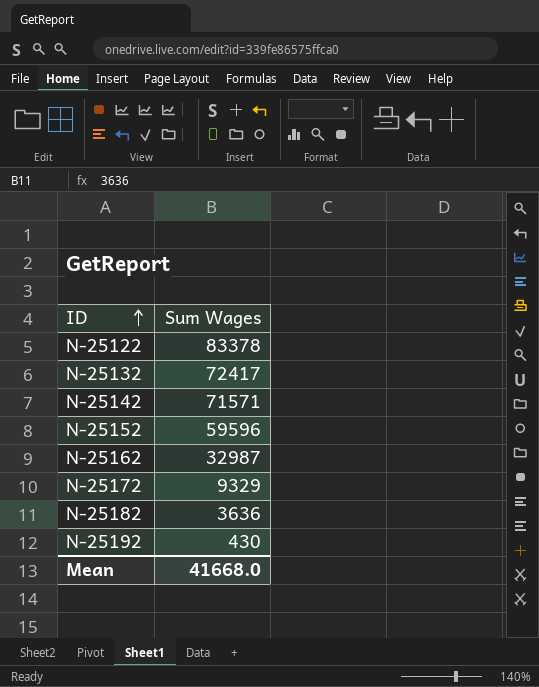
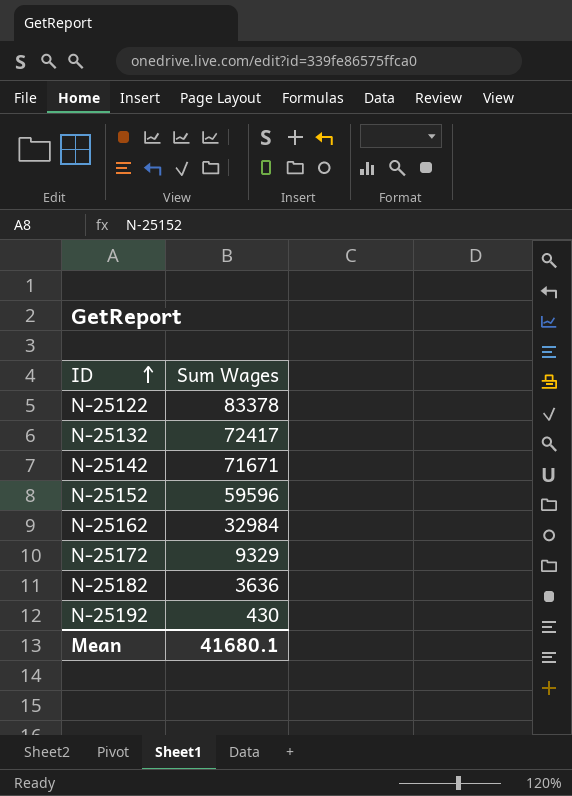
N-25142 | Sum Wages: 71571 -> 71671
N-25162 | Sum Wages: 32987 -> 32984
Mean | Sum Wages: 41668.0 -> 41680.1

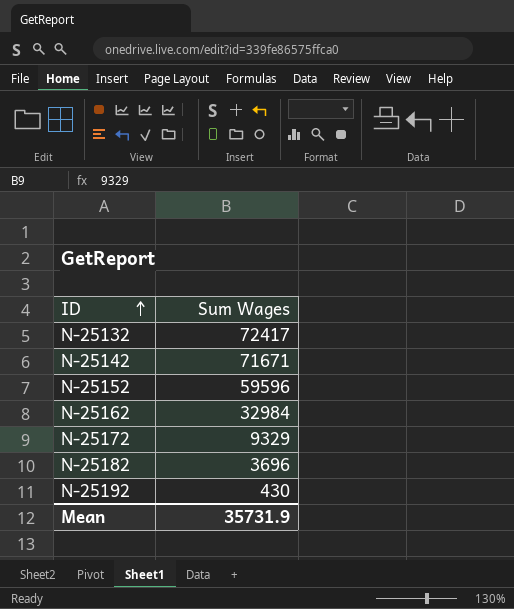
row N-25122: 83378 -> none
N-25182 | Sum Wages: 3636 -> 3696
Mean | Sum Wages: 41680.1 -> 35731.9

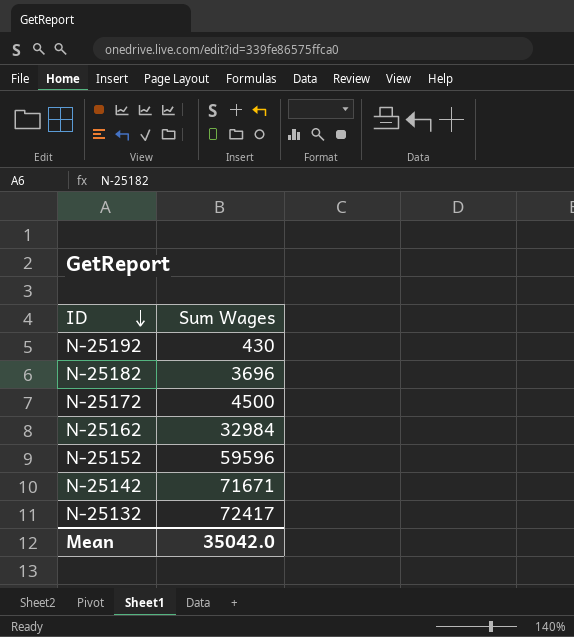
row order: ID ascending -> ID descending
N-25172 | Sum Wages: 9329 -> 4500
Mean | Sum Wages: 35731.9 -> 35042.0

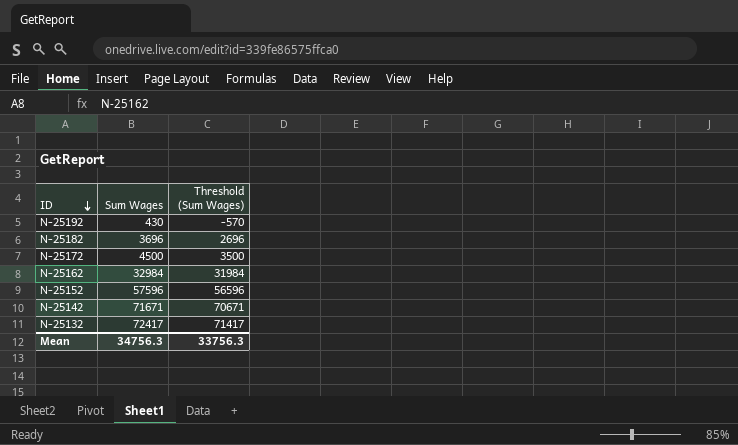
column Threshold (Sum Wages) | formula: none -> [Sum Wages] - 1000
N-25152 | Sum Wages: 59596 -> 57596
Mean | Sum Wages: 35042.0 -> 34756.3

